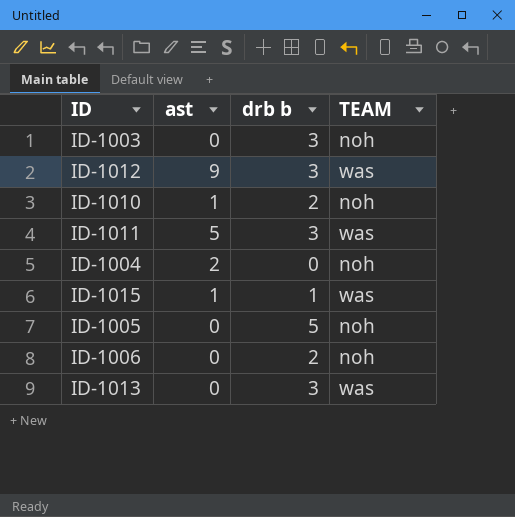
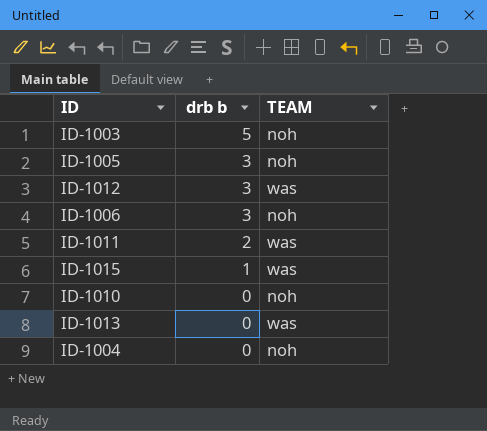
row order: none -> drb b descending
column ast | position: 2 -> none
ID-1003 | drb b: 3 -> 5
ID-1005 | drb b: 5 -> 3
ID-1006 | drb b: 2 -> 3
ID-1011 | drb b: 3 -> 2
ID-1010 | drb b: 2 -> 0
ID-1013 | drb b: 3 -> 0

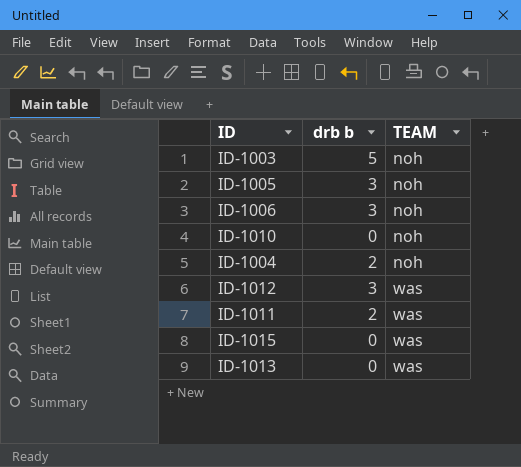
row order: drb b descending -> TEAM ascending
ID-1004 | drb b: 0 -> 2
ID-1015 | drb b: 1 -> 0

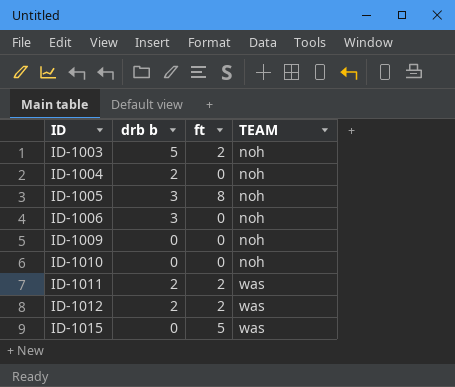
row order: TEAM ascending -> ID ascending
column ft | position: none -> 3
row ID-1013: 0 | was -> none
row ID-1009: none -> 0 | 0 | noh
ID-1012 | drb b: 3 -> 2

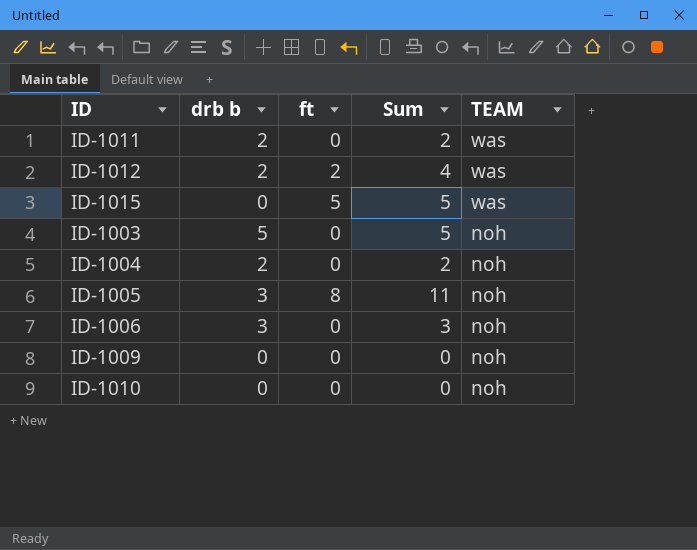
row order: ID ascending -> TEAM descending
column Sum | formula: none -> [drb b] + [ft]
ID-1011 | ft: 2 -> 0
ID-1003 | ft: 2 -> 0

